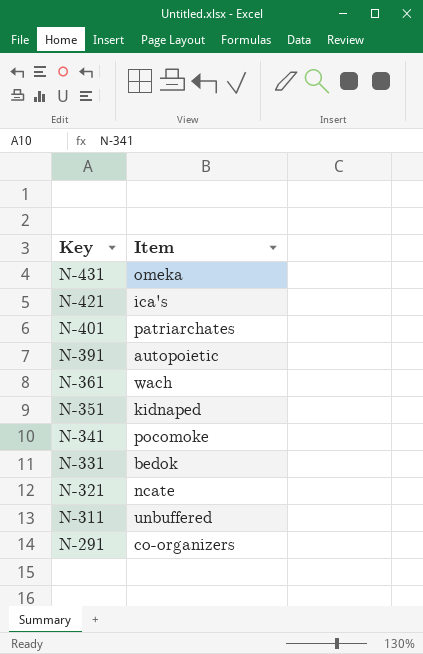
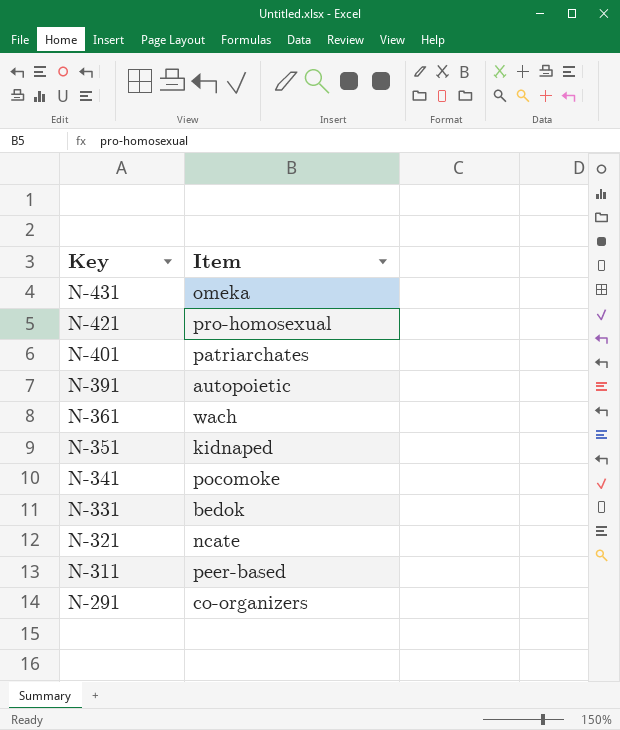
N-421 | Item: ica's -> pro-homosexual
N-311 | Item: unbuffered -> peer-based

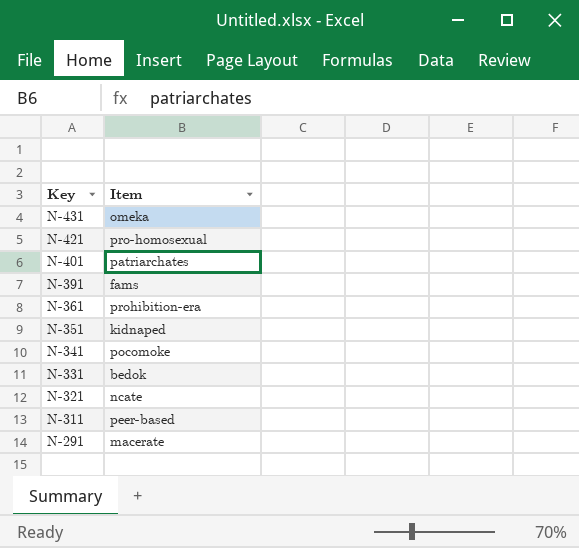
N-391 | Item: autopoietic -> fams
N-361 | Item: wach -> prohibition-era
N-291 | Item: co-organizers -> macerate

